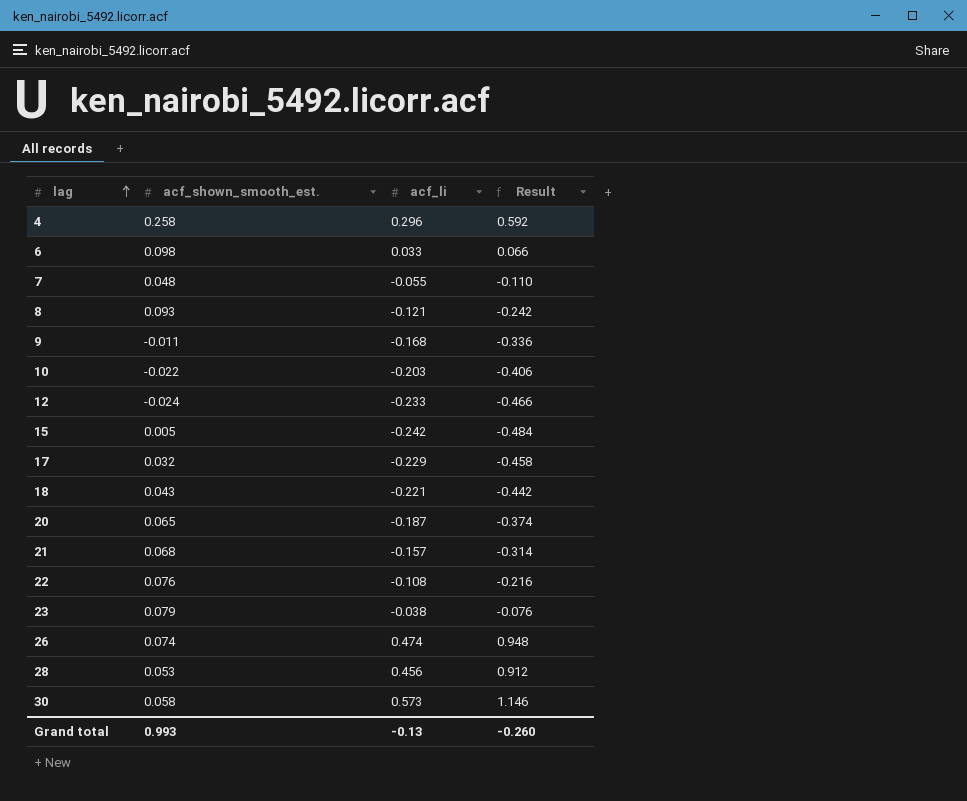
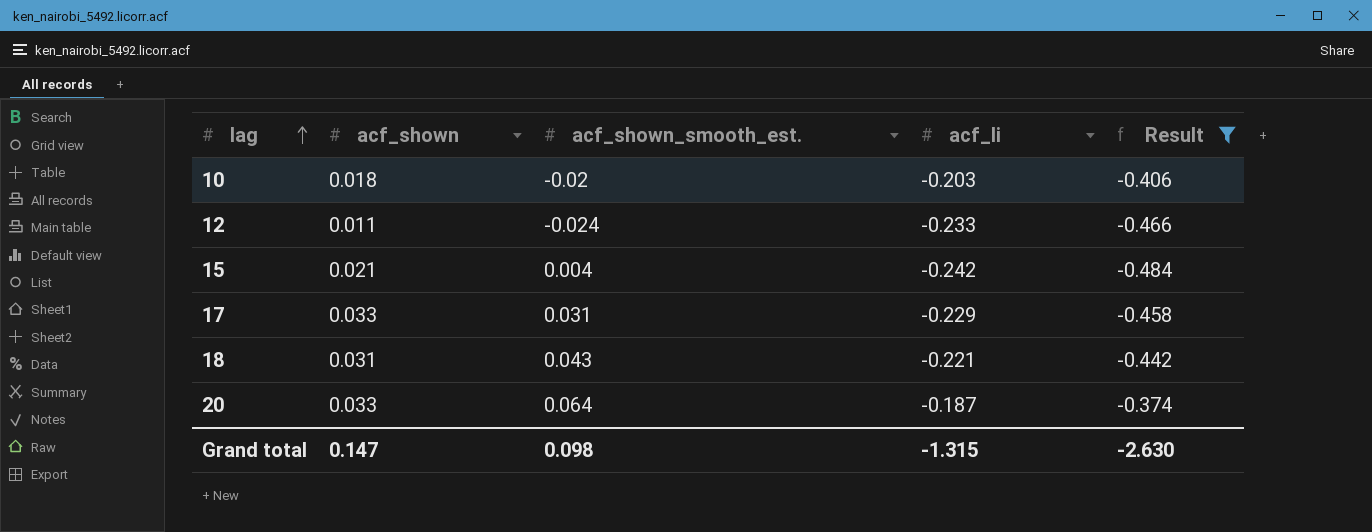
filter: none -> Result <= -0.374
column acf_shown | position: none -> 2
10 | acf_shown_smooth_est.: -0.022 -> -0.02
15 | acf_shown_smooth_est.: 0.005 -> 0.004
17 | acf_shown_smooth_est.: 0.032 -> 0.031
20 | acf_shown_smooth_est.: 0.065 -> 0.064
Grand total | acf_shown_smooth_est.: 0.993 -> 0.098
Grand total | acf_li: -0.13 -> -1.315
Grand total | Result: -0.260 -> -2.630

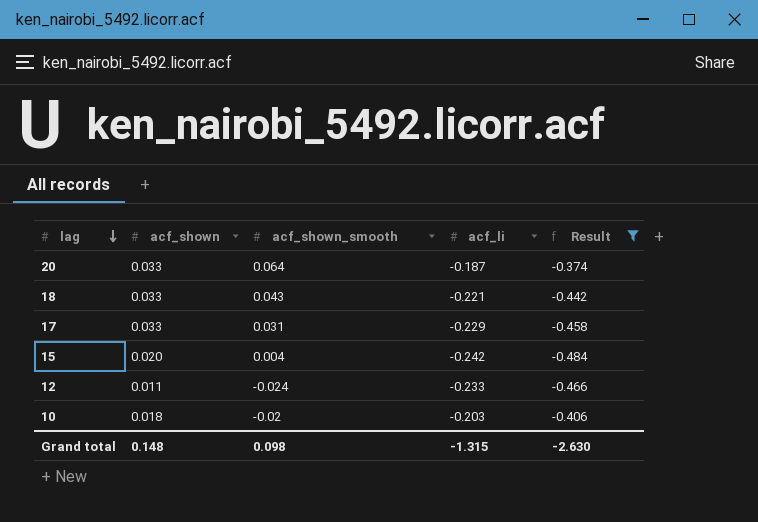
row order: lag ascending -> lag descending
column name: acf_shown_smooth_est. -> acf_shown_smooth
18 | acf_shown: 0.031 -> 0.033
15 | acf_shown: 0.021 -> 0.020
Grand total | acf_shown: 0.147 -> 0.148

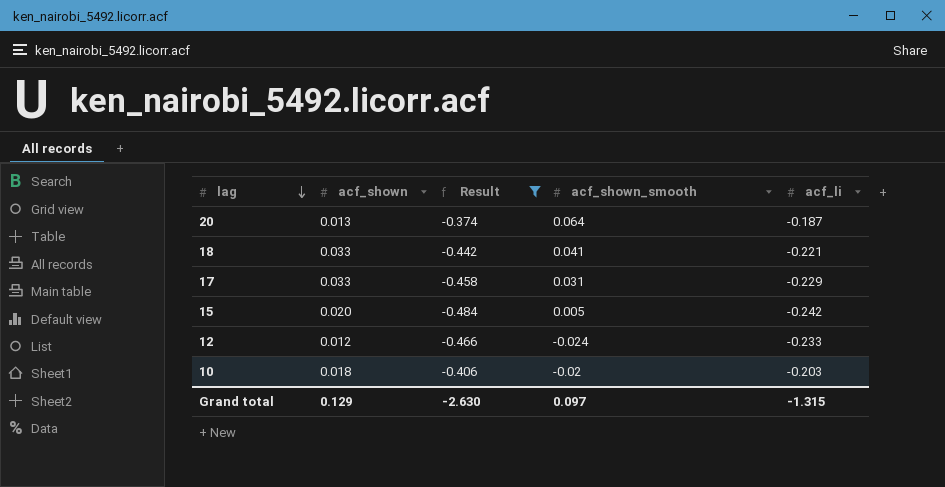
column Result | position: 5 -> 3
20 | acf_shown: 0.033 -> 0.013
18 | acf_shown_smooth: 0.043 -> 0.041
15 | acf_shown_smooth: 0.004 -> 0.005
12 | acf_shown: 0.011 -> 0.012
Grand total | acf_shown: 0.148 -> 0.129
Grand total | acf_shown_smooth: 0.098 -> 0.097

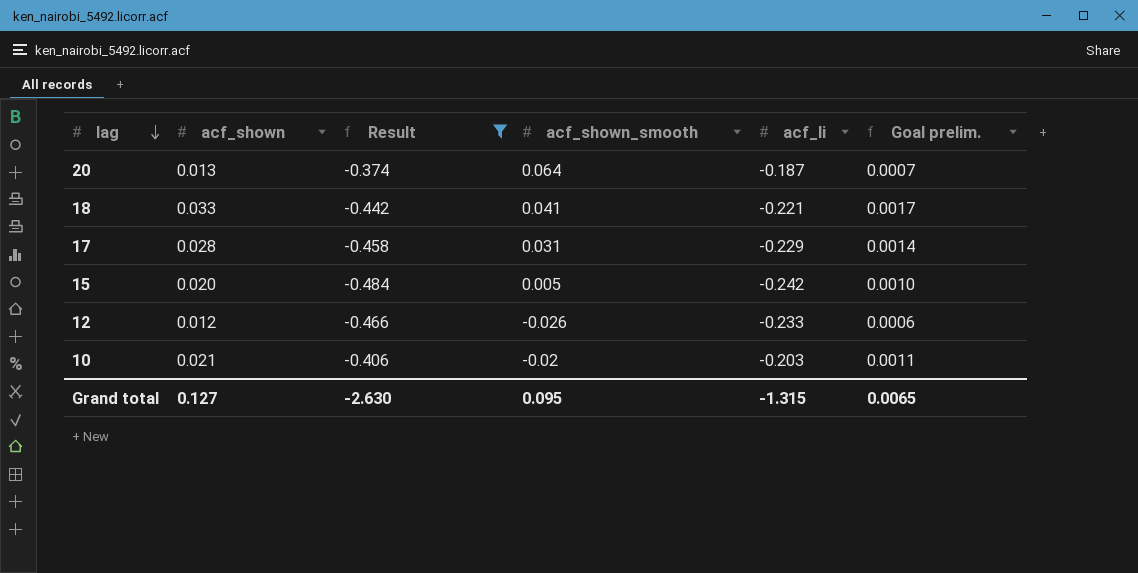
column Goal prelim. | formula: none -> [acf_shown] * 0.05
17 | acf_shown: 0.033 -> 0.028
12 | acf_shown_smooth: -0.024 -> -0.026
10 | acf_shown: 0.018 -> 0.021
Grand total | acf_shown: 0.129 -> 0.127
Grand total | acf_shown_smooth: 0.097 -> 0.095

